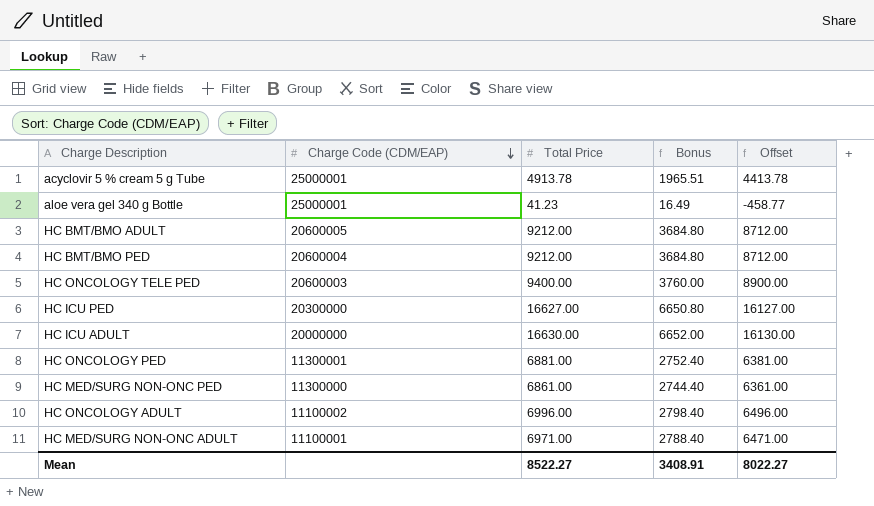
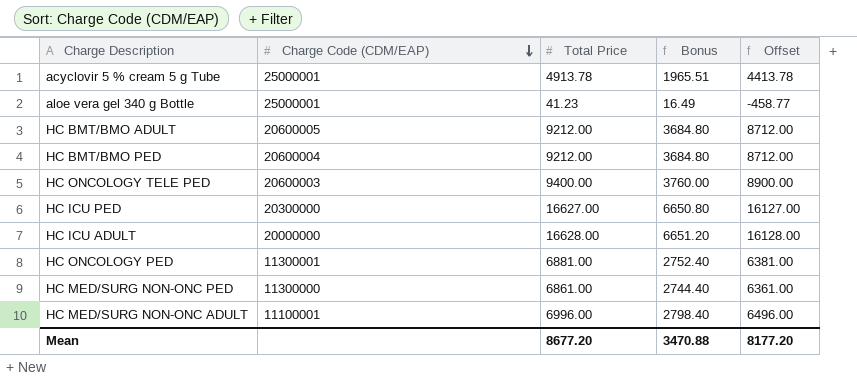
row HC ONCOLOGY ADULT: 11100002 | 6996.00 | 2798.40 | 6496.00 -> none
HC ICU ADULT | Total Price: 16630.00 -> 16628.00
HC ICU ADULT | Bonus: 6652.00 -> 6651.20
HC ICU ADULT | Offset: 16130.00 -> 16128.00
HC MED/SURG NON-ONC ADULT | Total Price: 6971.00 -> 6996.00
HC MED/SURG NON-ONC ADULT | Bonus: 2788.40 -> 2798.40
HC MED/SURG NON-ONC ADULT | Offset: 6471.00 -> 6496.00
Mean | Total Price: 8522.27 -> 8677.20
Mean | Bonus: 3408.91 -> 3470.88
Mean | Offset: 8022.27 -> 8177.20

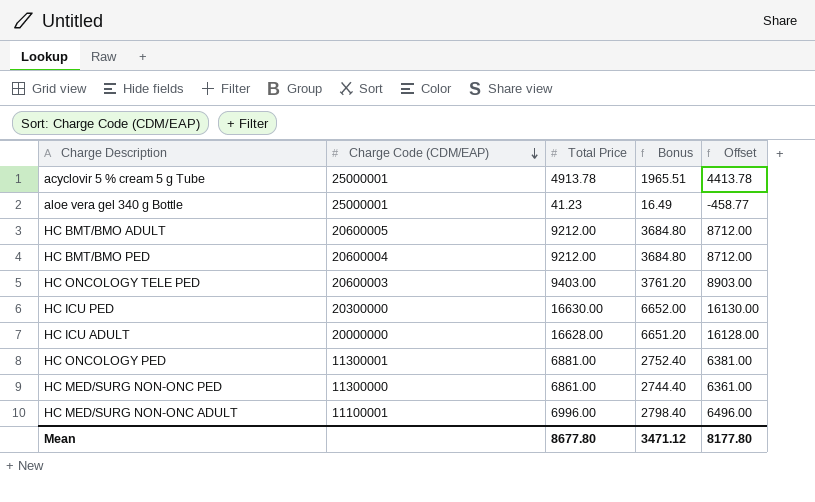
HC ONCOLOGY TELE PED | Total Price: 9400.00 -> 9403.00
HC ONCOLOGY TELE PED | Bonus: 3760.00 -> 3761.20
HC ONCOLOGY TELE PED | Offset: 8900.00 -> 8903.00
HC ICU PED | Total Price: 16627.00 -> 16630.00
HC ICU PED | Bonus: 6650.80 -> 6652.00
HC ICU PED | Offset: 16127.00 -> 16130.00
Mean | Total Price: 8677.20 -> 8677.80
Mean | Bonus: 3470.88 -> 3471.12
Mean | Offset: 8177.20 -> 8177.80

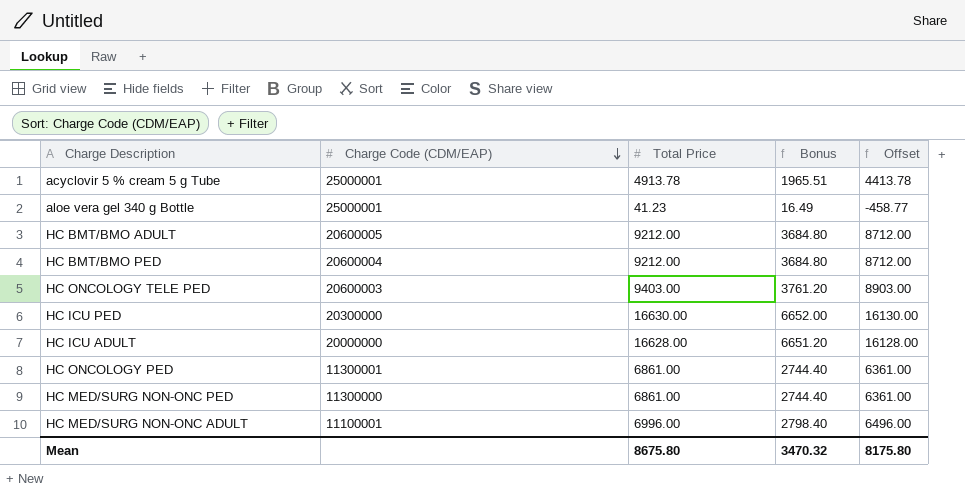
HC ONCOLOGY PED | Total Price: 6881.00 -> 6861.00
HC ONCOLOGY PED | Bonus: 2752.40 -> 2744.40
HC ONCOLOGY PED | Offset: 6381.00 -> 6361.00
Mean | Total Price: 8677.80 -> 8675.80
Mean | Bonus: 3471.12 -> 3470.32
Mean | Offset: 8177.80 -> 8175.80

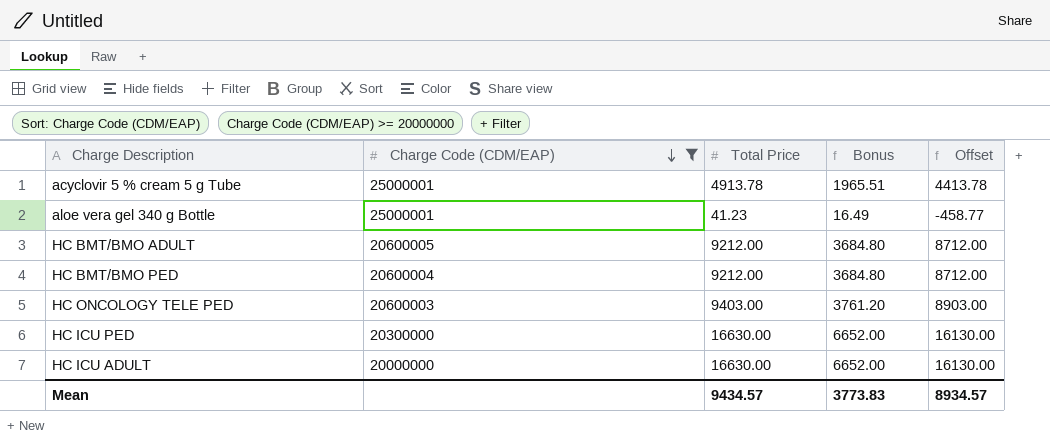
filter: none -> Charge Code (CDM/EAP) >= 20000000
HC ICU ADULT | Total Price: 16628.00 -> 16630.00
HC ICU ADULT | Bonus: 6651.20 -> 6652.00
HC ICU ADULT | Offset: 16128.00 -> 16130.00
Mean | Total Price: 8675.80 -> 9434.57
Mean | Bonus: 3470.32 -> 3773.83
Mean | Offset: 8175.80 -> 8934.57

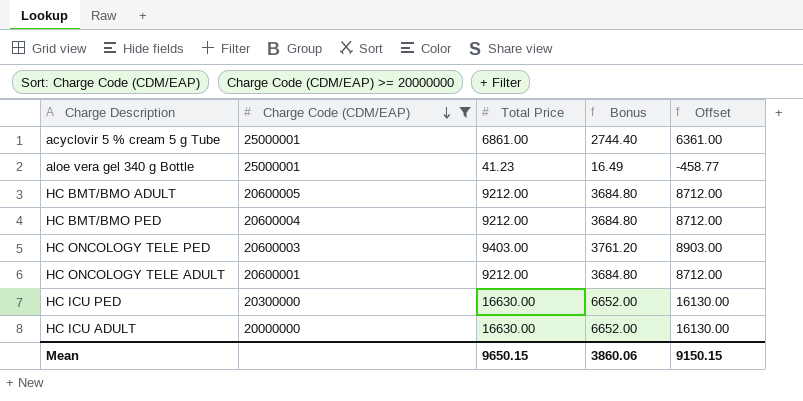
acyclovir 5 % cream 5 g Tube | Total Price: 4913.78 -> 6861.00
acyclovir 5 % cream 5 g Tube | Bonus: 1965.51 -> 2744.40
acyclovir 5 % cream 5 g Tube | Offset: 4413.78 -> 6361.00
row HC ONCOLOGY TELE ADULT: none -> 20600001 | 9212.00 | 3684.80 | 8712.00
Mean | Total Price: 9434.57 -> 9650.15
Mean | Bonus: 3773.83 -> 3860.06
Mean | Offset: 8934.57 -> 9150.15

